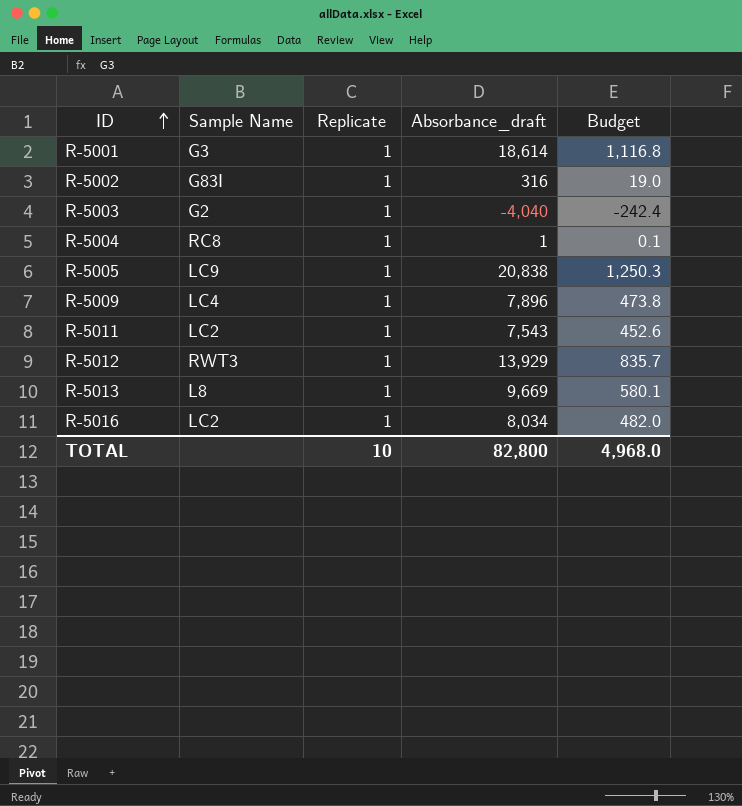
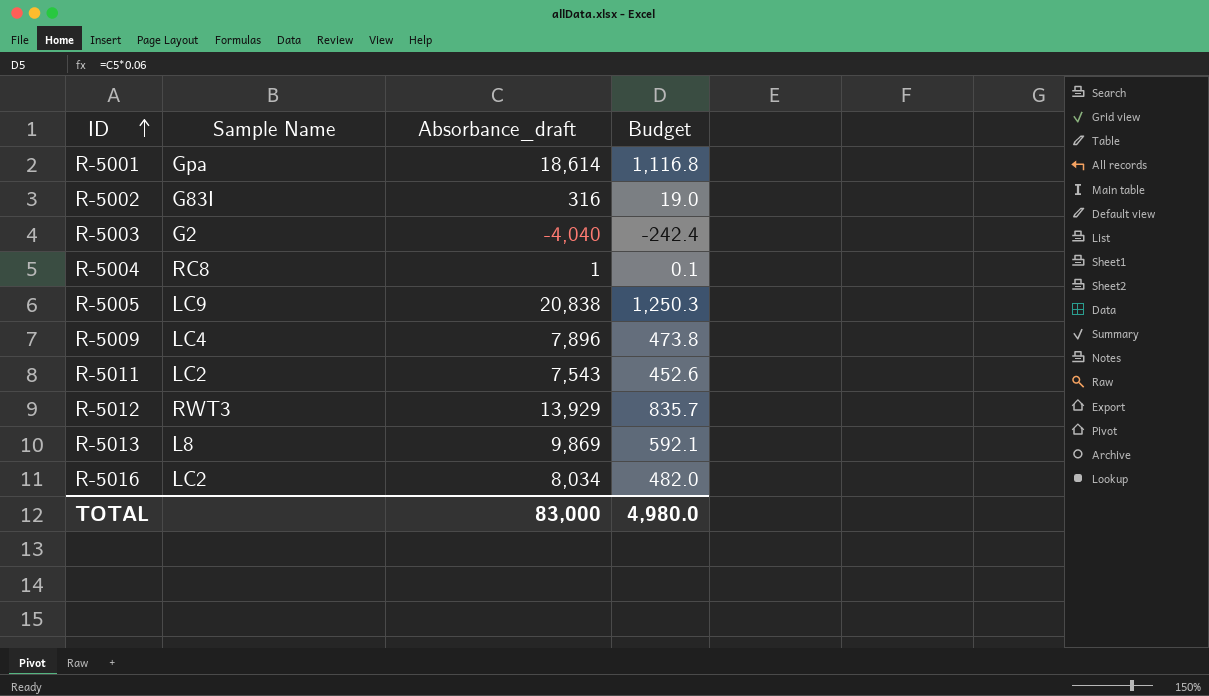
column Replicate | position: 3 -> none
R-5001 | Sample Name: G3 -> Gpa
R-5013 | Absorbance_draft: 9,669 -> 9,869
R-5013 | Budget: 580.1 -> 592.1
TOTAL | Absorbance_draft: 82,800 -> 83,000
TOTAL | Budget: 4,968.0 -> 4,980.0

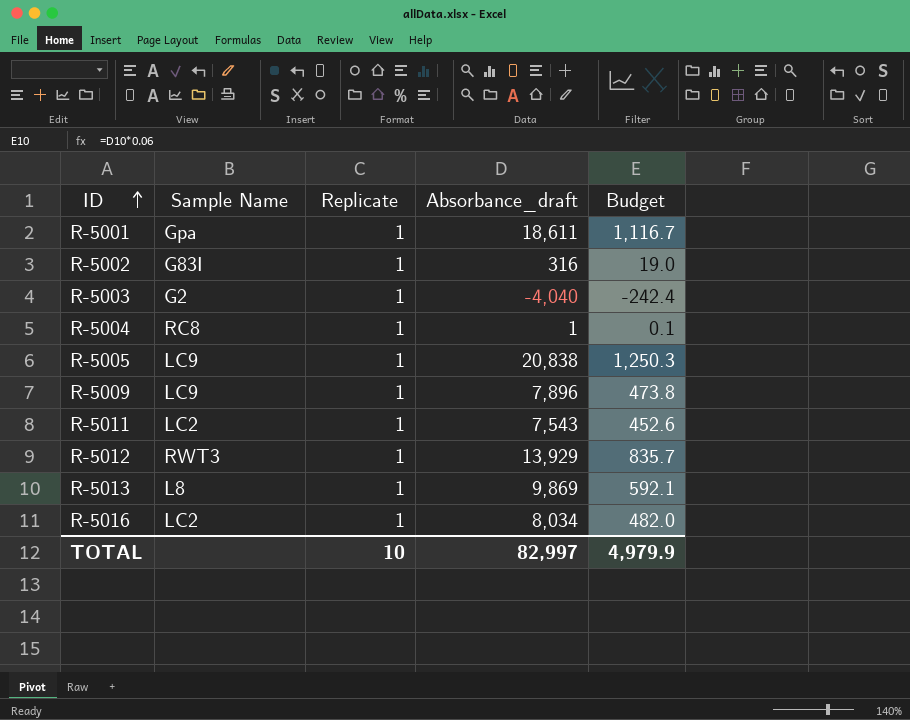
column Replicate | position: none -> 3
R-5001 | Absorbance_draft: 18,614 -> 18,611
R-5001 | Budget: 1,116.8 -> 1,116.7
R-5009 | Sample Name: LC4 -> LC9
TOTAL | Absorbance_draft: 83,000 -> 82,997
TOTAL | Budget: 4,980.0 -> 4,979.9

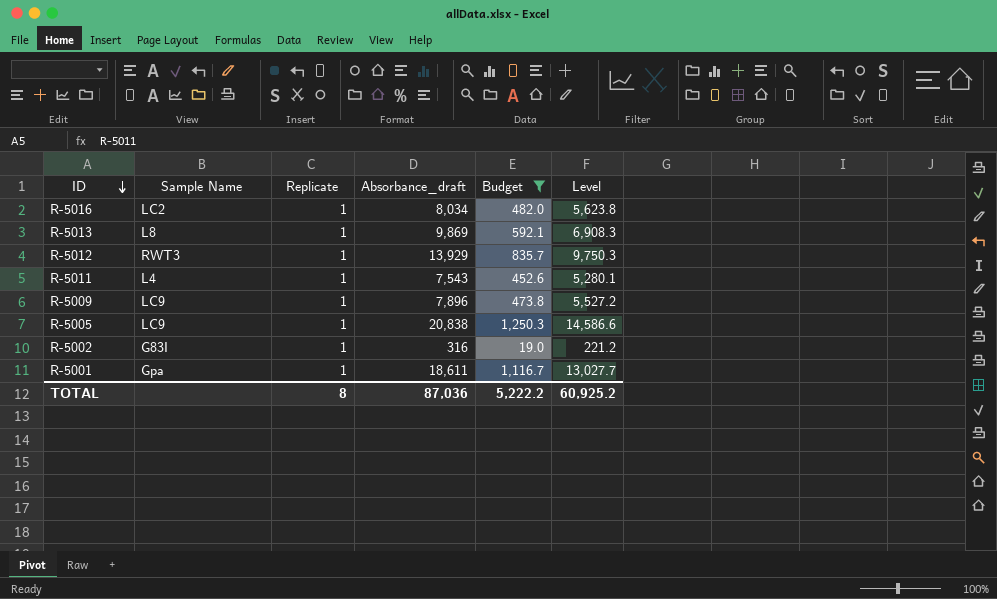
filter: none -> Budget >= 19.0
row order: ID ascending -> ID descending
column Level | formula: none -> [Absorbance_draft] * 0.7
R-5011 | Sample Name: LC2 -> L4
TOTAL | Replicate: 10 -> 8
TOTAL | Absorbance_draft: 82,997 -> 87,036
TOTAL | Budget: 4,979.9 -> 5,222.2

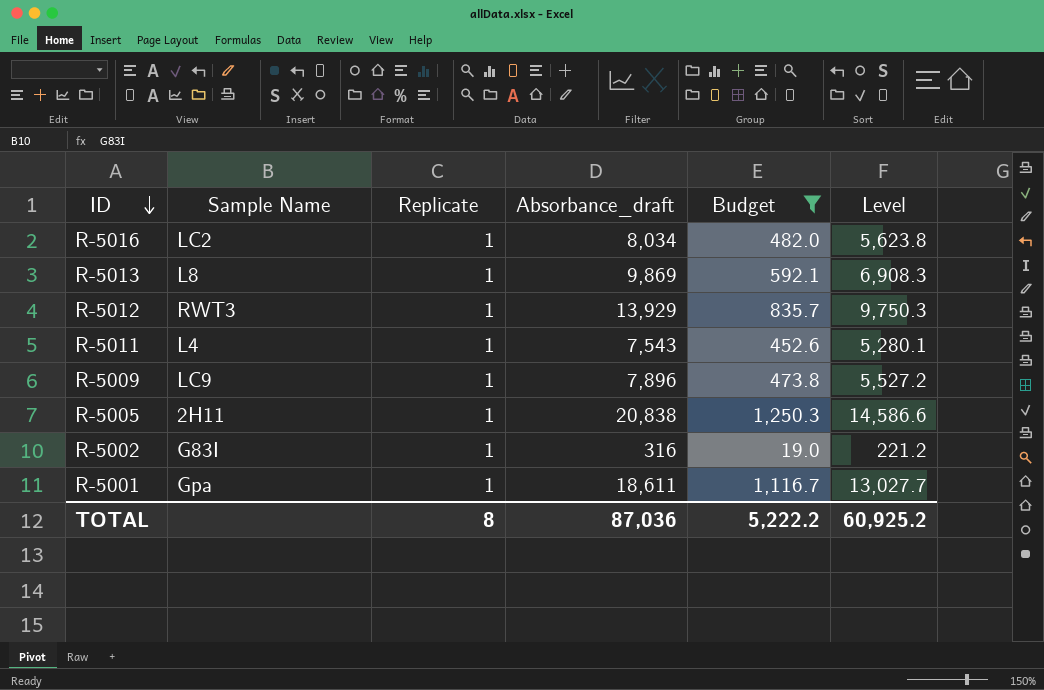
R-5005 | Sample Name: LC9 -> 2H11

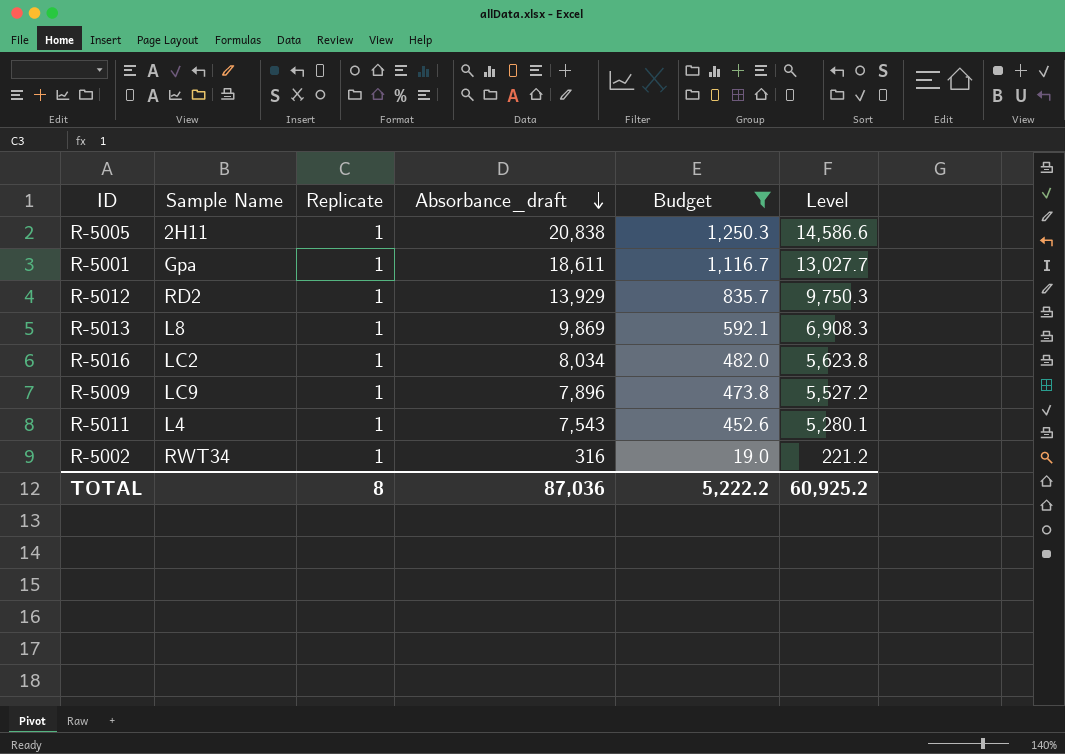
row order: ID descending -> Absorbance_draft descending
R-5012 | Sample Name: RWT3 -> RD2
R-5002 | Sample Name: G83I -> RWT34

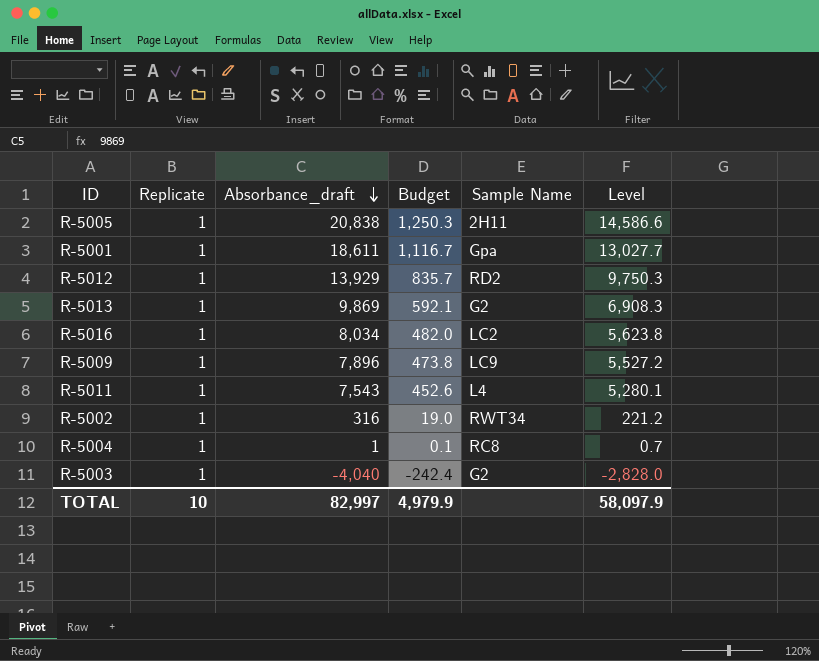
filter: Budget >= 19.0 -> none
column Sample Name | position: 2 -> 5
R-5013 | Sample Name: L8 -> G2
TOTAL | Replicate: 8 -> 10
TOTAL | Absorbance_draft: 87,036 -> 82,997
TOTAL | Budget: 5,222.2 -> 4,979.9
TOTAL | Level: 60,925.2 -> 58,097.9

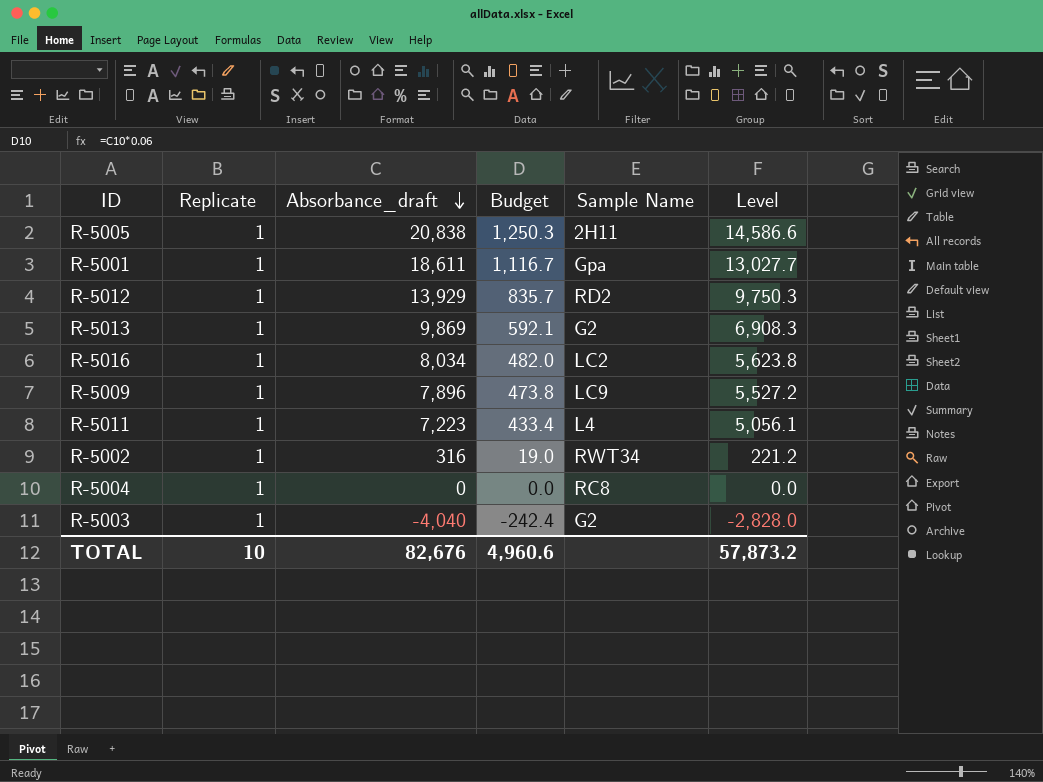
R-5011 | Absorbance_draft: 7,543 -> 7,223
R-5011 | Budget: 452.6 -> 433.4
R-5011 | Level: 5,280.1 -> 5,056.1
R-5004 | Absorbance_draft: 1 -> 0
R-5004 | Budget: 0.1 -> 0.0
R-5004 | Level: 0.7 -> 0.0
TOTAL | Absorbance_draft: 82,997 -> 82,676
TOTAL | Budget: 4,979.9 -> 4,960.6
TOTAL | Level: 58,097.9 -> 57,873.2

